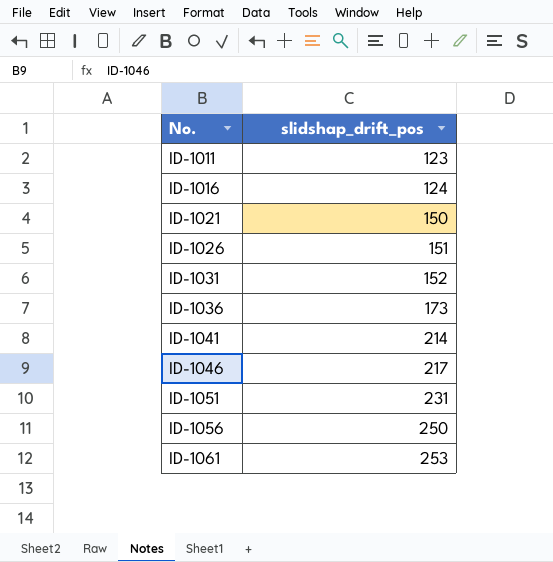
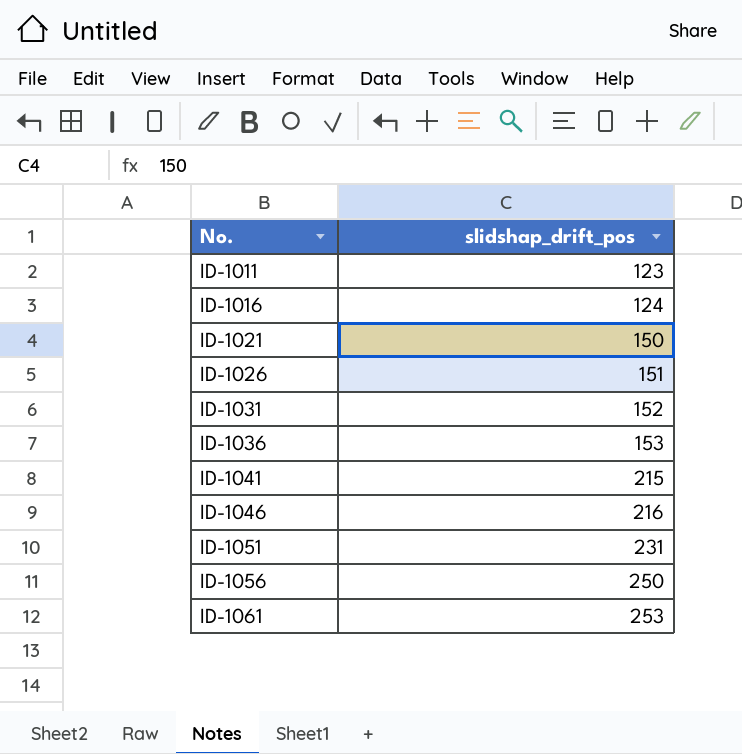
ID-1036 | slidshap_drift_pos: 173 -> 153
ID-1041 | slidshap_drift_pos: 214 -> 215
ID-1046 | slidshap_drift_pos: 217 -> 216

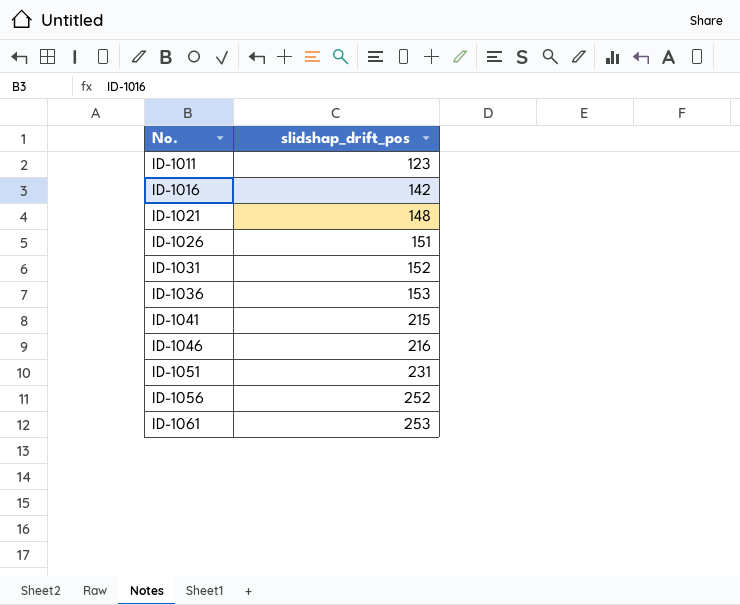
ID-1016 | slidshap_drift_pos: 124 -> 142
ID-1021 | slidshap_drift_pos: 150 -> 148
ID-1056 | slidshap_drift_pos: 250 -> 252

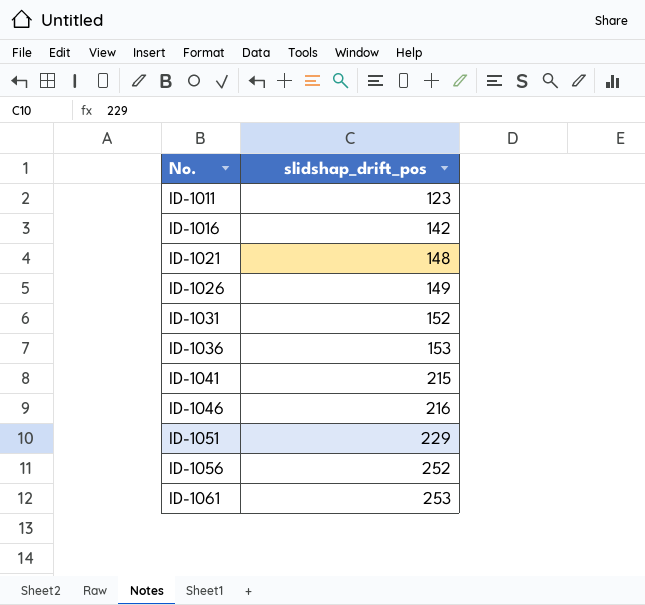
ID-1026 | slidshap_drift_pos: 151 -> 149
ID-1051 | slidshap_drift_pos: 231 -> 229

